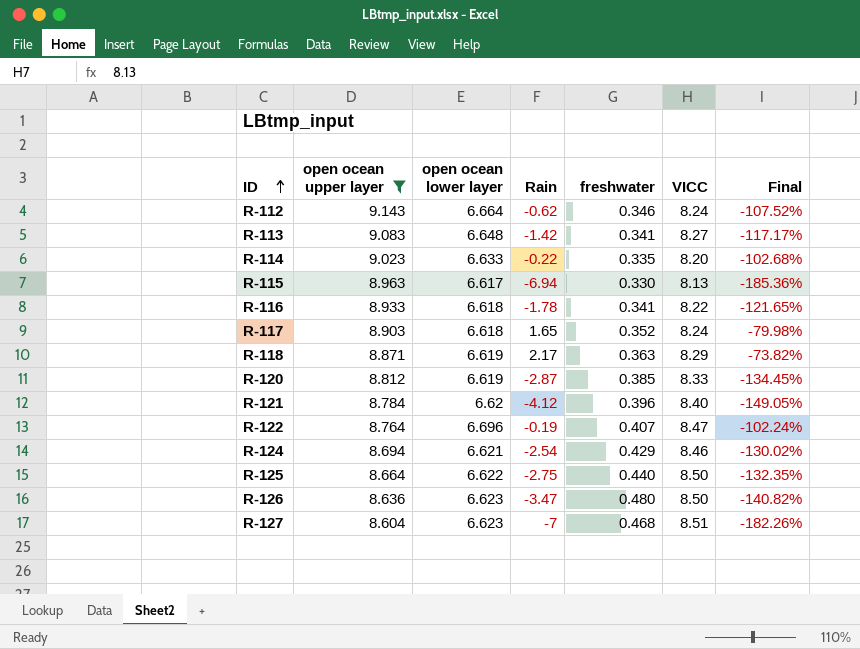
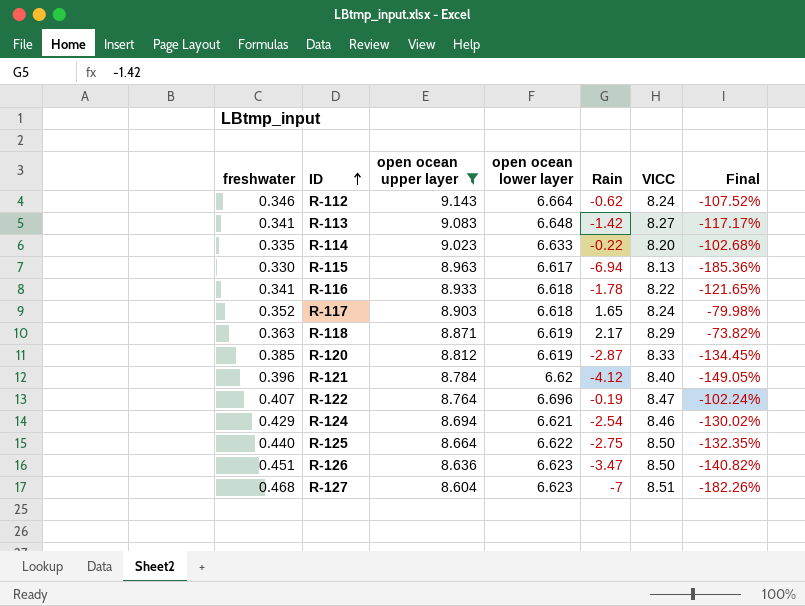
column freshwater | position: 5 -> 1
R-126 | freshwater: 0.480 -> 0.451

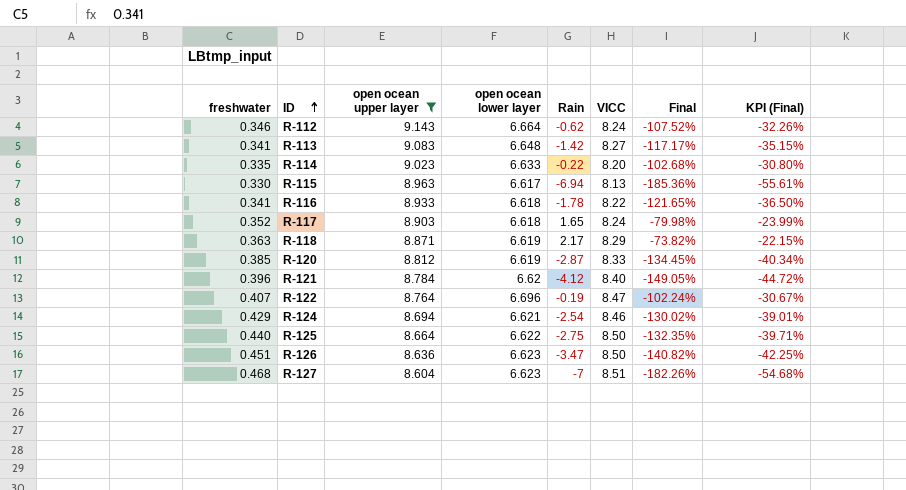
column KPI (Final) | formula: none -> [Final] * 0.3

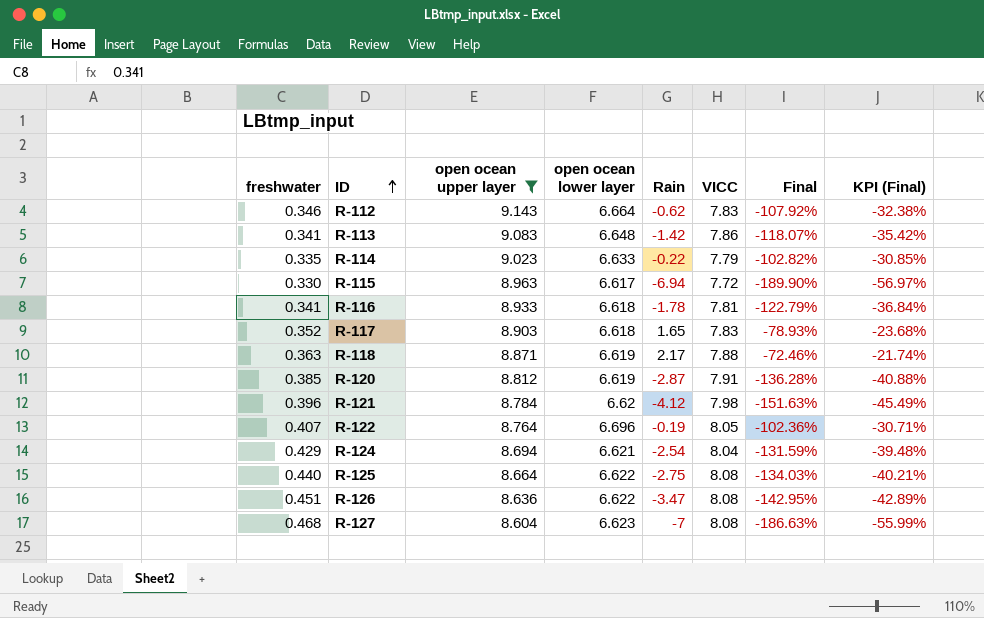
R-112 | VICC: 8.24 -> 7.83
R-112 | Final: -107.52% -> -107.92%
R-112 | KPI (Final): -32.26% -> -32.38%
R-113 | VICC: 8.27 -> 7.86
R-113 | Final: -117.17% -> -118.07%
R-113 | KPI (Final): -35.15% -> -35.42%
R-114 | VICC: 8.20 -> 7.79
R-114 | Final: -102.68% -> -102.82%
R-114 | KPI (Final): -30.80% -> -30.85%
R-115 | VICC: 8.13 -> 7.72
R-115 | Final: -185.36% -> -189.90%
R-115 | KPI (Final): -55.61% -> -56.97%
R-116 | VICC: 8.22 -> 7.81
R-116 | Final: -121.65% -> -122.79%
R-116 | KPI (Final): -36.50% -> -36.84%
R-117 | VICC: 8.24 -> 7.83
R-117 | Final: -79.98% -> -78.93%
R-117 | KPI (Final): -23.99% -> -23.68%
R-118 | VICC: 8.29 -> 7.88
R-118 | Final: -73.82% -> -72.46%
R-118 | KPI (Final): -22.15% -> -21.74%
R-120 | VICC: 8.33 -> 7.91
R-120 | Final: -134.45% -> -136.28%
R-120 | KPI (Final): -40.34% -> -40.88%
R-121 | VICC: 8.40 -> 7.98
R-121 | Final: -149.05% -> -151.63%
R-121 | KPI (Final): -44.72% -> -45.49%
R-122 | VICC: 8.47 -> 8.05
R-122 | Final: -102.24% -> -102.36%
R-122 | KPI (Final): -30.67% -> -30.71%
R-124 | VICC: 8.46 -> 8.04
R-124 | Final: -130.02% -> -131.59%
R-124 | KPI (Final): -39.01% -> -39.48%
R-125 | VICC: 8.50 -> 8.08
R-125 | Final: -132.35% -> -134.03%
R-125 | KPI (Final): -39.71% -> -40.21%
R-126 | open ocean lower layer: 6.623 -> 6.622
R-126 | VICC: 8.50 -> 8.08
R-126 | Final: -140.82% -> -142.95%
R-126 | KPI (Final): -42.25% -> -42.89%
R-127 | VICC: 8.51 -> 8.08
R-127 | Final: -182.26% -> -186.63%
R-127 | KPI (Final): -54.68% -> -55.99%

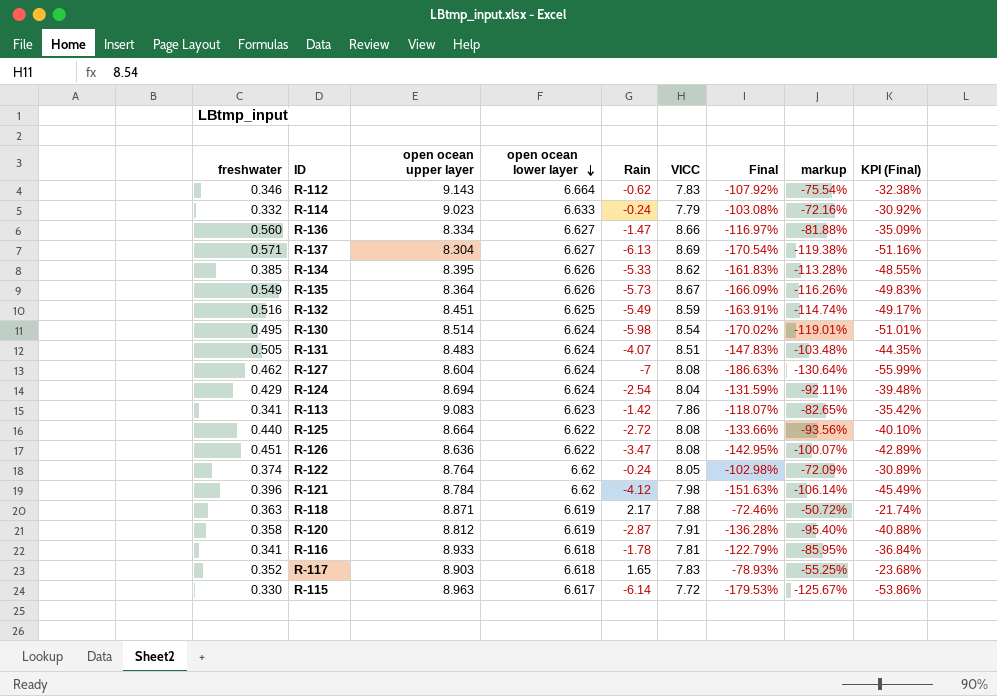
filter: open ocean upper layer >= 8.604 -> none
row order: ID ascending -> open ocean lower layer descending
column markup | formula: none -> [Final] * 0.7
R-114 | freshwater: 0.335 -> 0.332
R-114 | Rain: -0.22 -> -0.24
R-114 | Final: -102.82% -> -103.08%
R-114 | KPI (Final): -30.85% -> -30.92%
R-127 | freshwater: 0.468 -> 0.462
R-127 | open ocean lower layer: 6.623 -> 6.624
R-124 | open ocean lower layer: 6.621 -> 6.624
R-113 | open ocean lower layer: 6.648 -> 6.623
R-125 | Rain: -2.75 -> -2.72
R-125 | Final: -134.03% -> -133.66%
R-125 | KPI (Final): -40.21% -> -40.10%
R-122 | freshwater: 0.407 -> 0.374
R-122 | open ocean lower layer: 6.696 -> 6.62
R-122 | Rain: -0.19 -> -0.24
R-122 | Final: -102.36% -> -102.98%
R-122 | KPI (Final): -30.71% -> -30.89%
R-120 | freshwater: 0.385 -> 0.358
R-115 | Rain: -6.94 -> -6.14
R-115 | Final: -189.90% -> -179.53%
R-115 | KPI (Final): -56.97% -> -53.86%

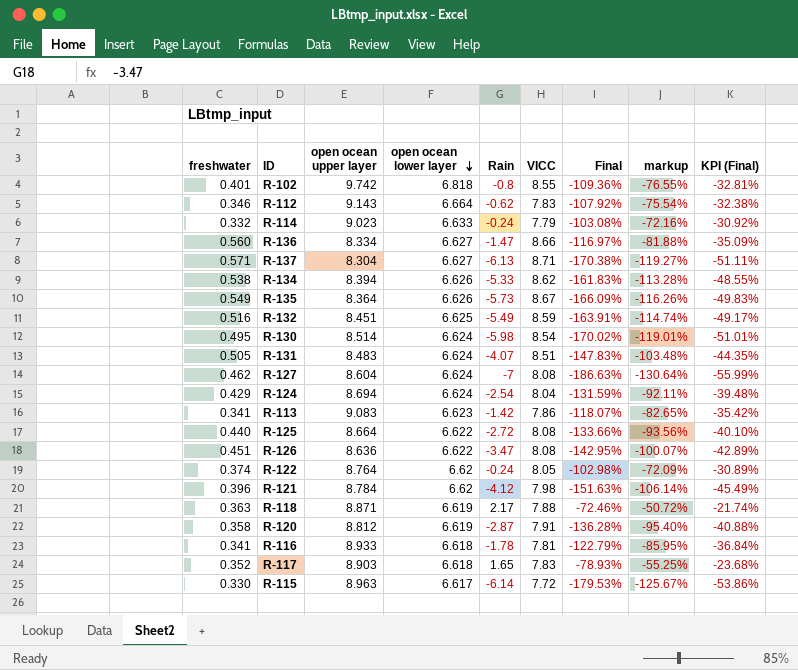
row R-102: none -> 0.401 | 9.742 | 6.818 | -0.8 | 8.55 | -109.36% | -76.55% | -32.81%
R-137 | VICC: 8.69 -> 8.71
R-137 | Final: -170.54% -> -170.38%
R-137 | markup: -119.38% -> -119.27%
R-137 | KPI (Final): -51.16% -> -51.11%
R-134 | freshwater: 0.385 -> 0.538
R-134 | open ocean upper layer: 8.395 -> 8.394

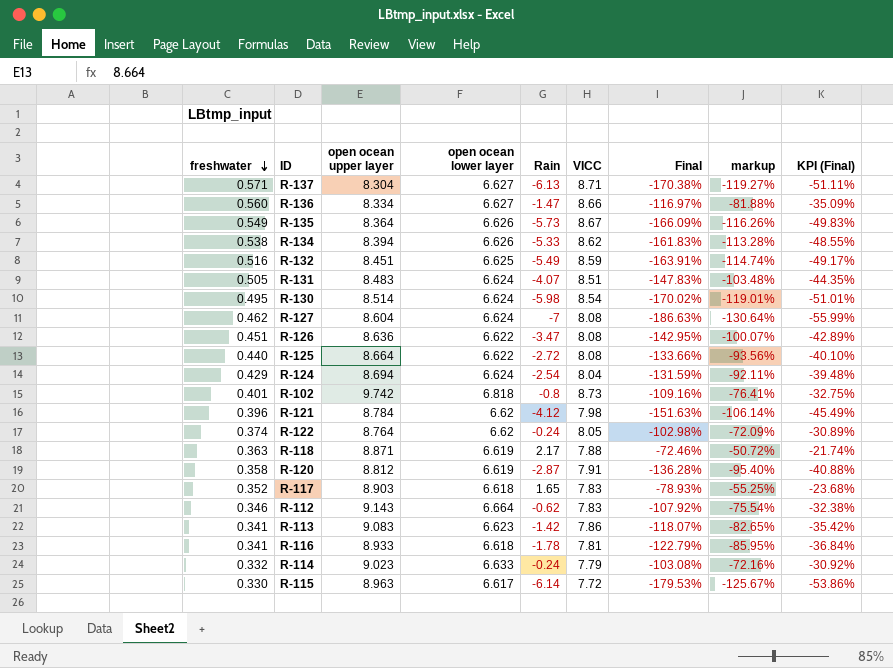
row order: open ocean lower layer descending -> freshwater descending
R-102 | VICC: 8.55 -> 8.73
R-102 | Final: -109.36% -> -109.16%
R-102 | markup: -76.55% -> -76.41%
R-102 | KPI (Final): -32.81% -> -32.75%

